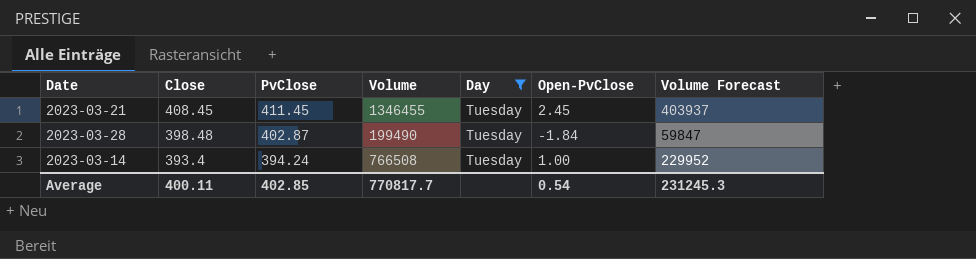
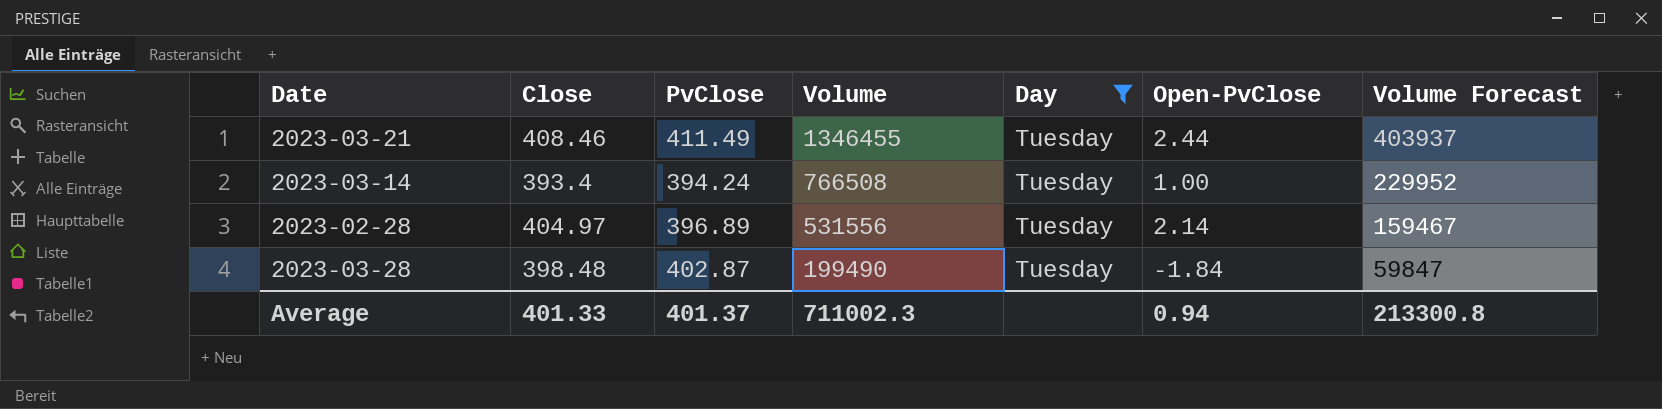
row order: Close descending -> Volume descending
2023-03-21 | Close: 408.45 -> 408.46
2023-03-21 | PvClose: 411.45 -> 411.49
2023-03-21 | Open-PvClose: 2.45 -> 2.44
row 2023-02-28: none -> 404.97 | 396.89 | 531556 | Tuesday | 2.14 | 159467
Average | Close: 400.11 -> 401.33
Average | PvClose: 402.85 -> 401.37
Average | Volume: 770817.7 -> 711002.3
Average | Open-PvClose: 0.54 -> 0.94
Average | Volume Forecast: 231245.3 -> 213300.8

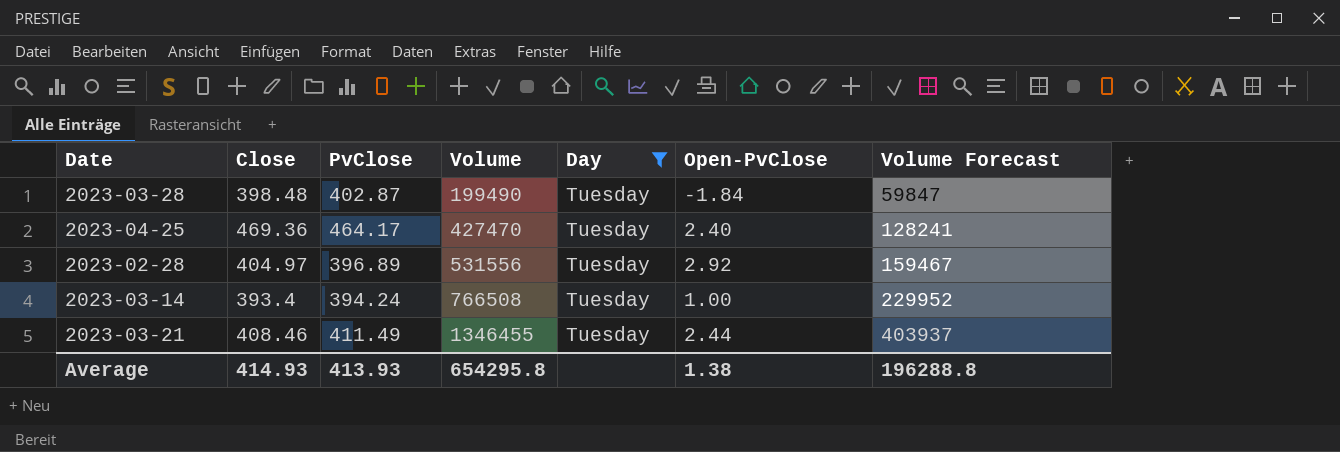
row order: Volume descending -> Volume ascending
row 2023-04-25: none -> 469.36 | 464.17 | 427470 | Tuesday | 2.40 | 128241
2023-02-28 | Open-PvClose: 2.14 -> 2.92
Average | Close: 401.33 -> 414.93
Average | PvClose: 401.37 -> 413.93
Average | Volume: 711002.3 -> 654295.8
Average | Open-PvClose: 0.94 -> 1.38
Average | Volume Forecast: 213300.8 -> 196288.8

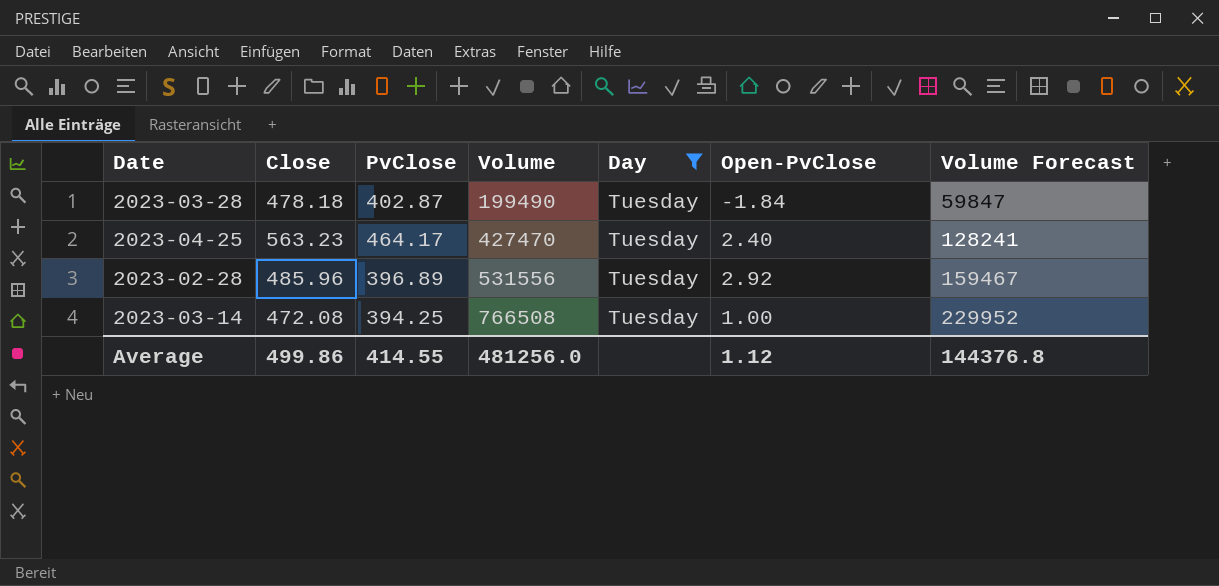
row 2023-03-21: 408.46 | 411.49 | 1346455 | Tuesday | 2.44 | 403937 -> none
2023-03-28 | Close: 398.48 -> 478.18
2023-04-25 | Close: 469.36 -> 563.23
2023-02-28 | Close: 404.97 -> 485.96
2023-03-14 | Close: 393.4 -> 472.08
2023-03-14 | PvClose: 394.24 -> 394.25
Average | Close: 414.93 -> 499.86
Average | PvClose: 413.93 -> 414.55
Average | Volume: 654295.8 -> 481256.0
Average | Open-PvClose: 1.38 -> 1.12
Average | Volume Forecast: 196288.8 -> 144376.8

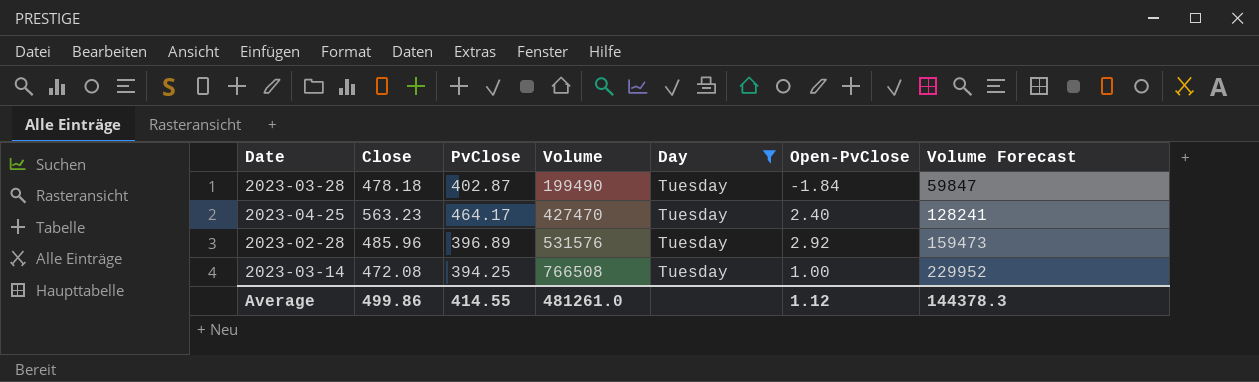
2023-02-28 | Volume: 531556 -> 531576
2023-02-28 | Volume Forecast: 159467 -> 159473
Average | Volume: 481256.0 -> 481261.0
Average | Volume Forecast: 144376.8 -> 144378.3

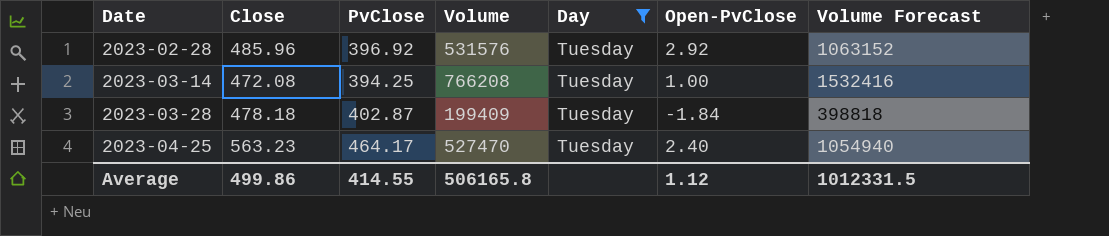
row order: Volume ascending -> Date ascending
column Volume Forecast | formula: [Volume] * 0.3 -> [Volume] * 2
2023-02-28 | PvClose: 396.89 -> 396.92
2023-03-14 | Volume: 766508 -> 766208
2023-03-28 | Volume: 199490 -> 199409
2023-04-25 | Volume: 427470 -> 527470
Average | Volume: 481261.0 -> 506165.8
Average | Volume Forecast: 144378.3 -> 1012331.5

